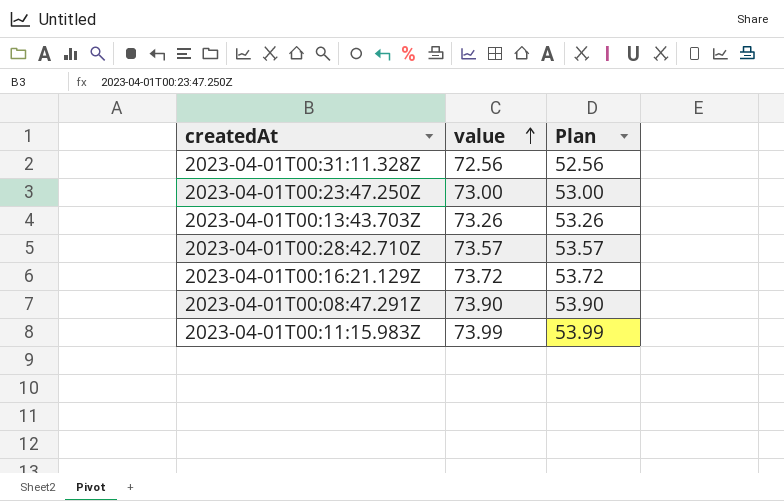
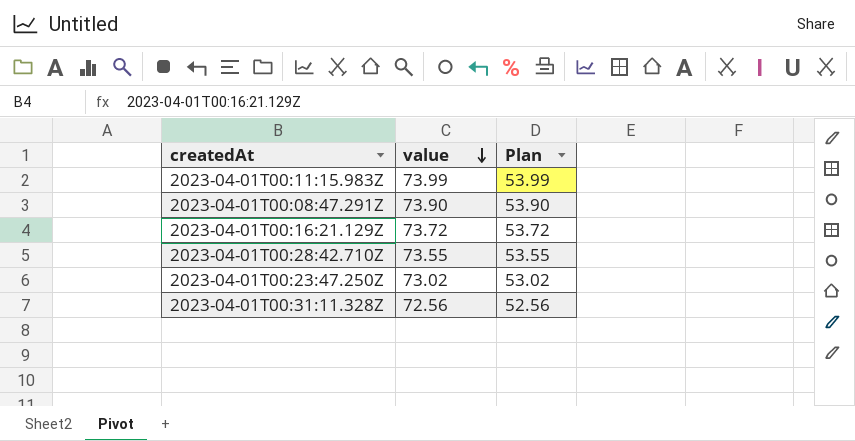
row order: value ascending -> value descending
row 2023-04-01T00:13:43.703Z: 73.26 | 53.26 -> none
2023-04-01T00:28:42.710Z | value: 73.57 -> 73.55
2023-04-01T00:28:42.710Z | Plan: 53.57 -> 53.55
2023-04-01T00:23:47.250Z | value: 73.00 -> 73.02
2023-04-01T00:23:47.250Z | Plan: 53.00 -> 53.02

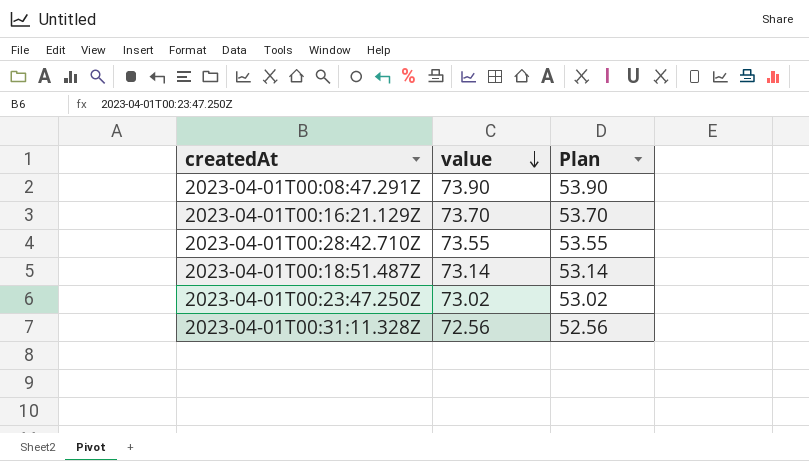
row 2023-04-01T00:11:15.983Z: 73.99 | 53.99 -> none
2023-04-01T00:16:21.129Z | value: 73.72 -> 73.70
2023-04-01T00:16:21.129Z | Plan: 53.72 -> 53.70
row 2023-04-01T00:18:51.487Z: none -> 73.14 | 53.14

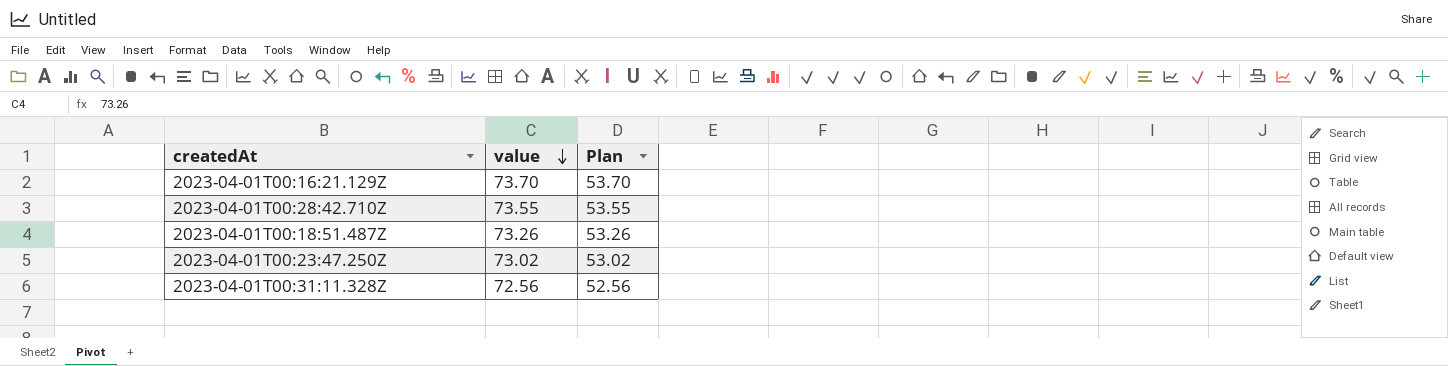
row 2023-04-01T00:08:47.291Z: 73.90 | 53.90 -> none
2023-04-01T00:18:51.487Z | value: 73.14 -> 73.26
2023-04-01T00:18:51.487Z | Plan: 53.14 -> 53.26

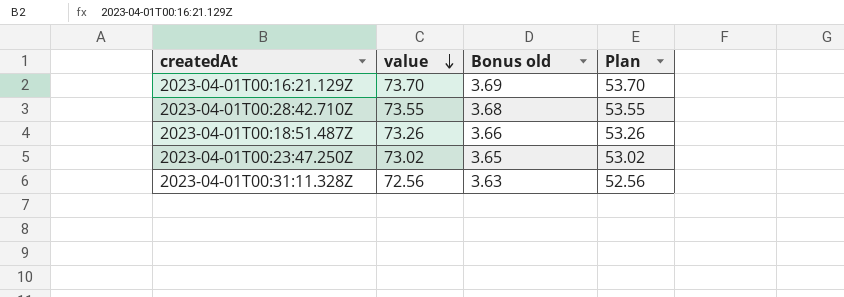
column Bonus old | formula: none -> [value] * 0.05

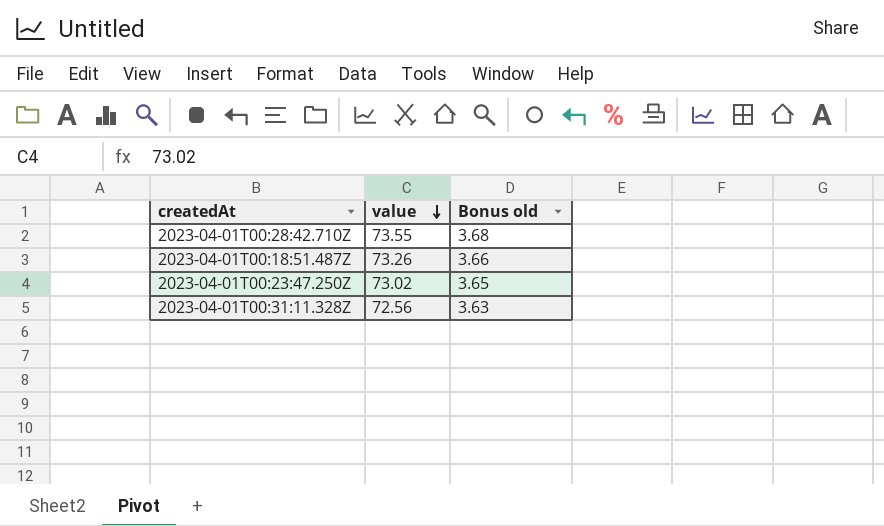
column Plan | formula: [value] - 20 -> none
row 2023-04-01T00:16:21.129Z: 73.70 | 3.69 | 53.70 -> none

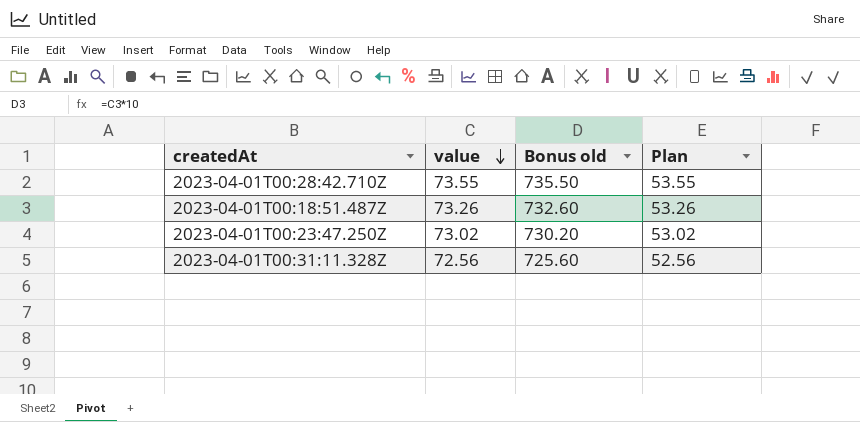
column Bonus old | formula: [value] * 0.05 -> [value] * 10
column Plan | formula: none -> [value] - 20

